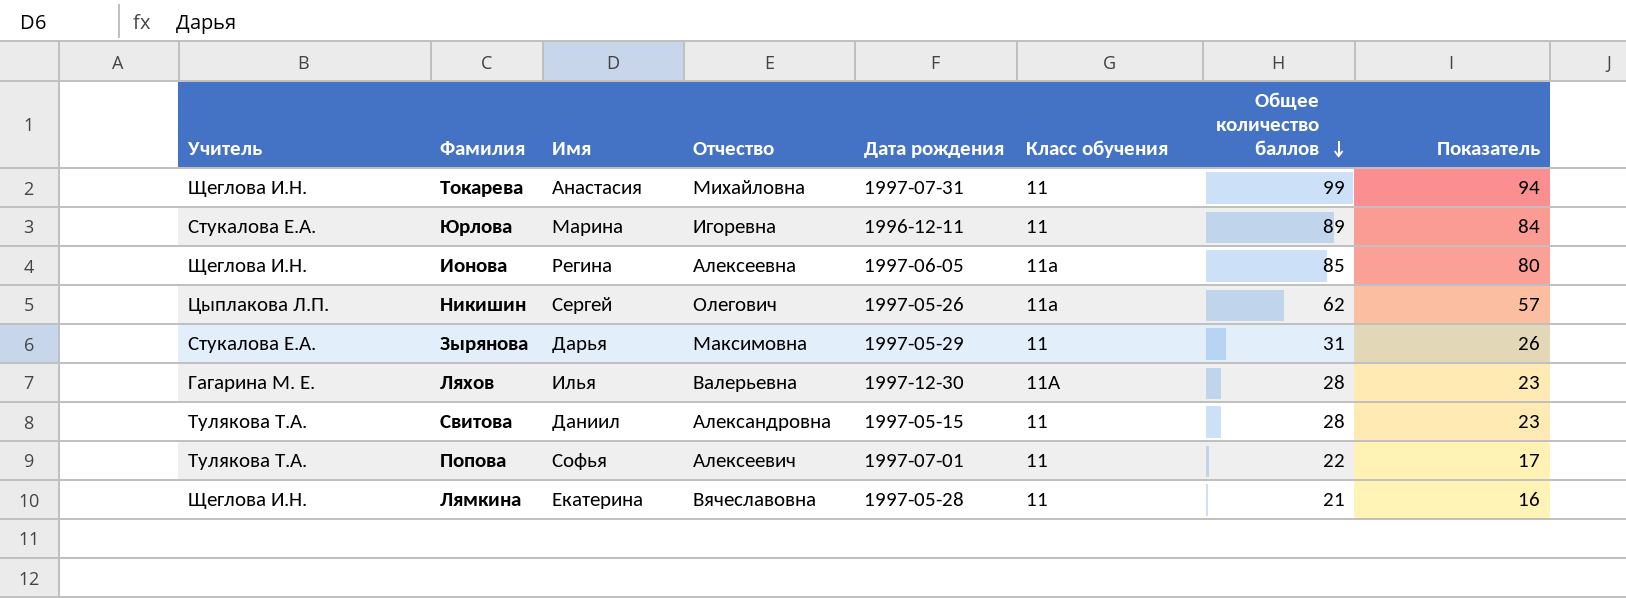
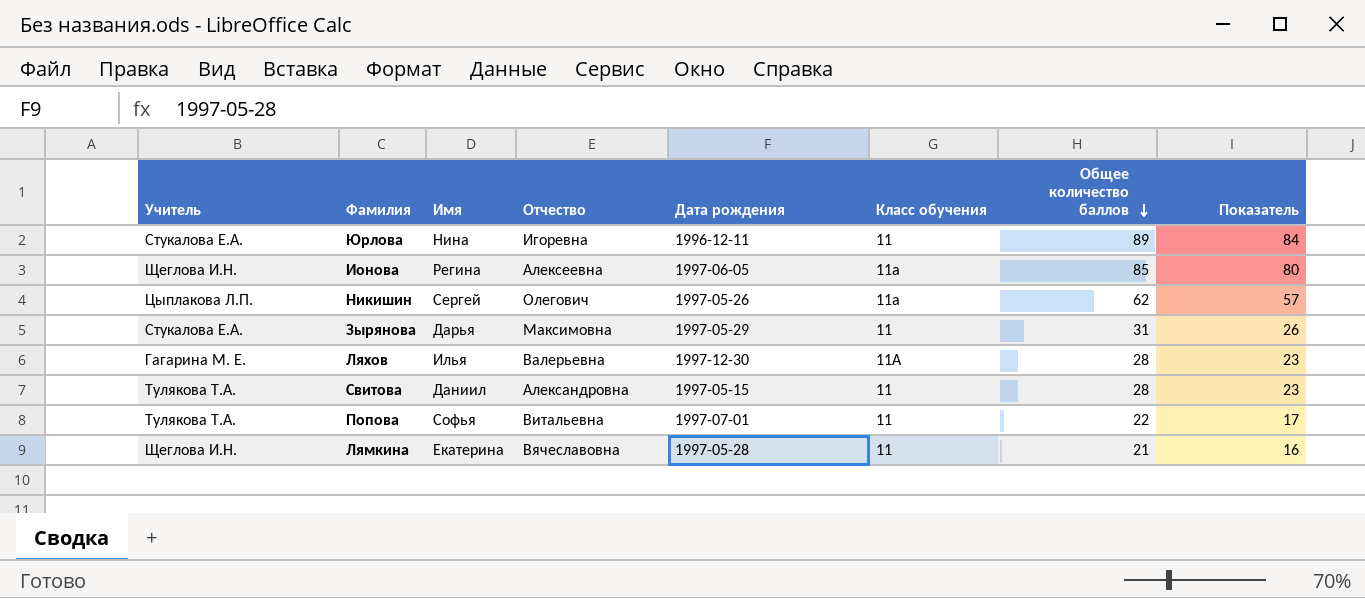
row Токарева: Щеглова И.Н. | Анастасия | Михайловна | 1997-07-31 | 11 | 99 | 94 -> none
Юрлова | Имя: Марина -> Нина
Попова | Отчество: Алексеевич -> Витальевна

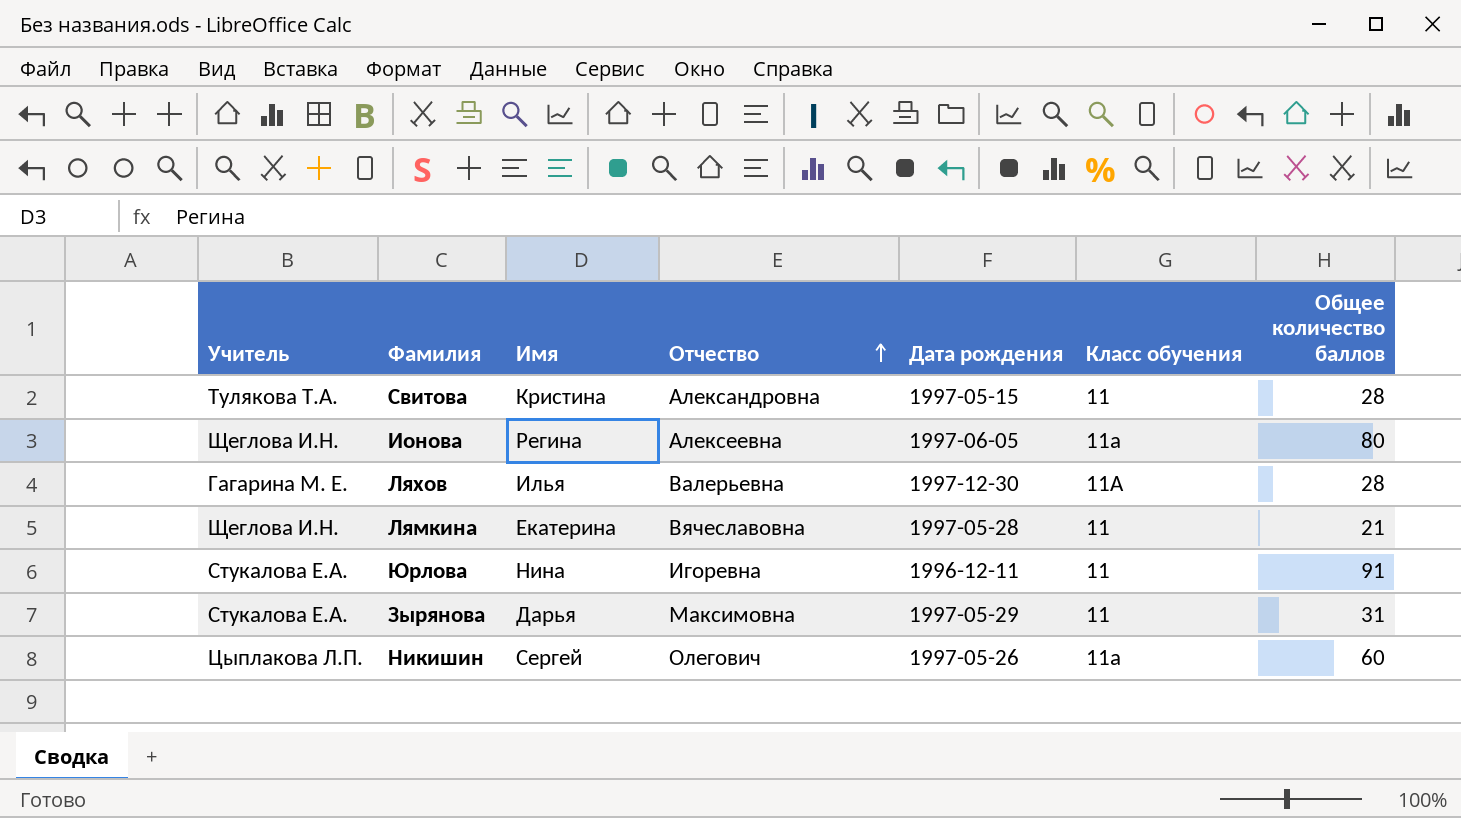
row order: Общее количество баллов descending -> Отчество ascending
column Показатель | formula: [Общее количество баллов] - 5 -> none
row Попова: Тулякова Т.А. | Софья | Витальевна | 1997-07-01 | 11 | 22 | 17 -> none
Свитова | Имя: Даниил -> Кристина
Ионова | Общее количество баллов: 85 -> 80
Юрлова | Общее количество баллов: 89 -> 91
Никишин | Общее количество баллов: 62 -> 60

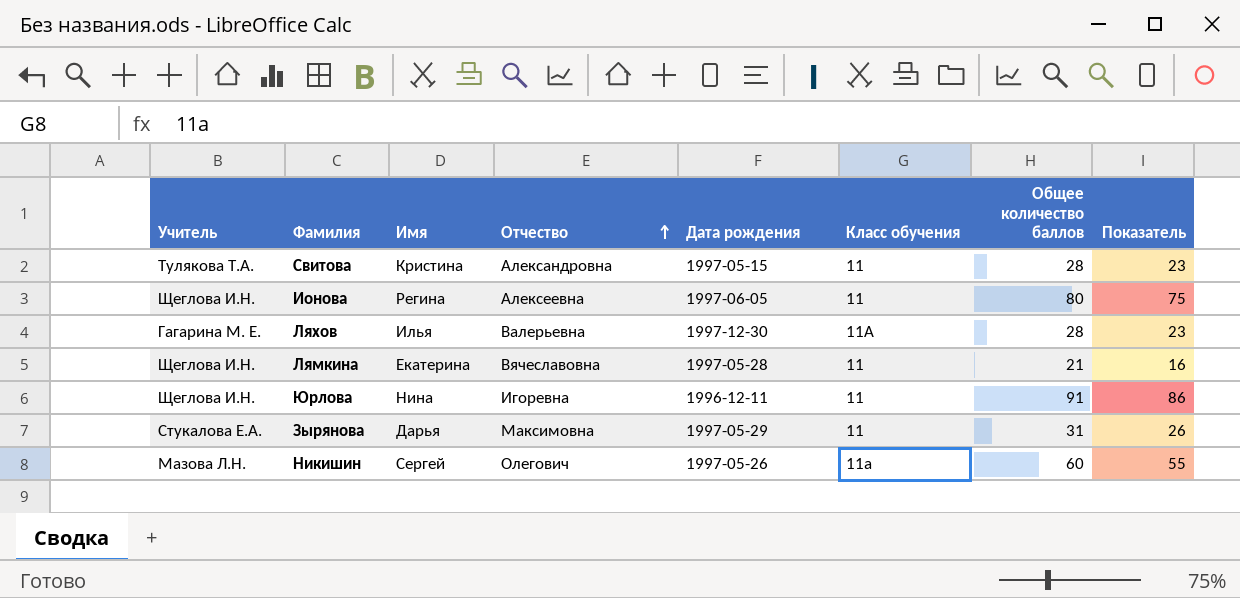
column Показатель | formula: none -> [Общее количество баллов] - 5
Ионова | Класс обучения: 11а -> 11
Юрлова | Учитель: Стукалова Е.А. -> Щеглова И.Н.
Никишин | Учитель: Цыплакова Л.П. -> Мазова Л.Н.

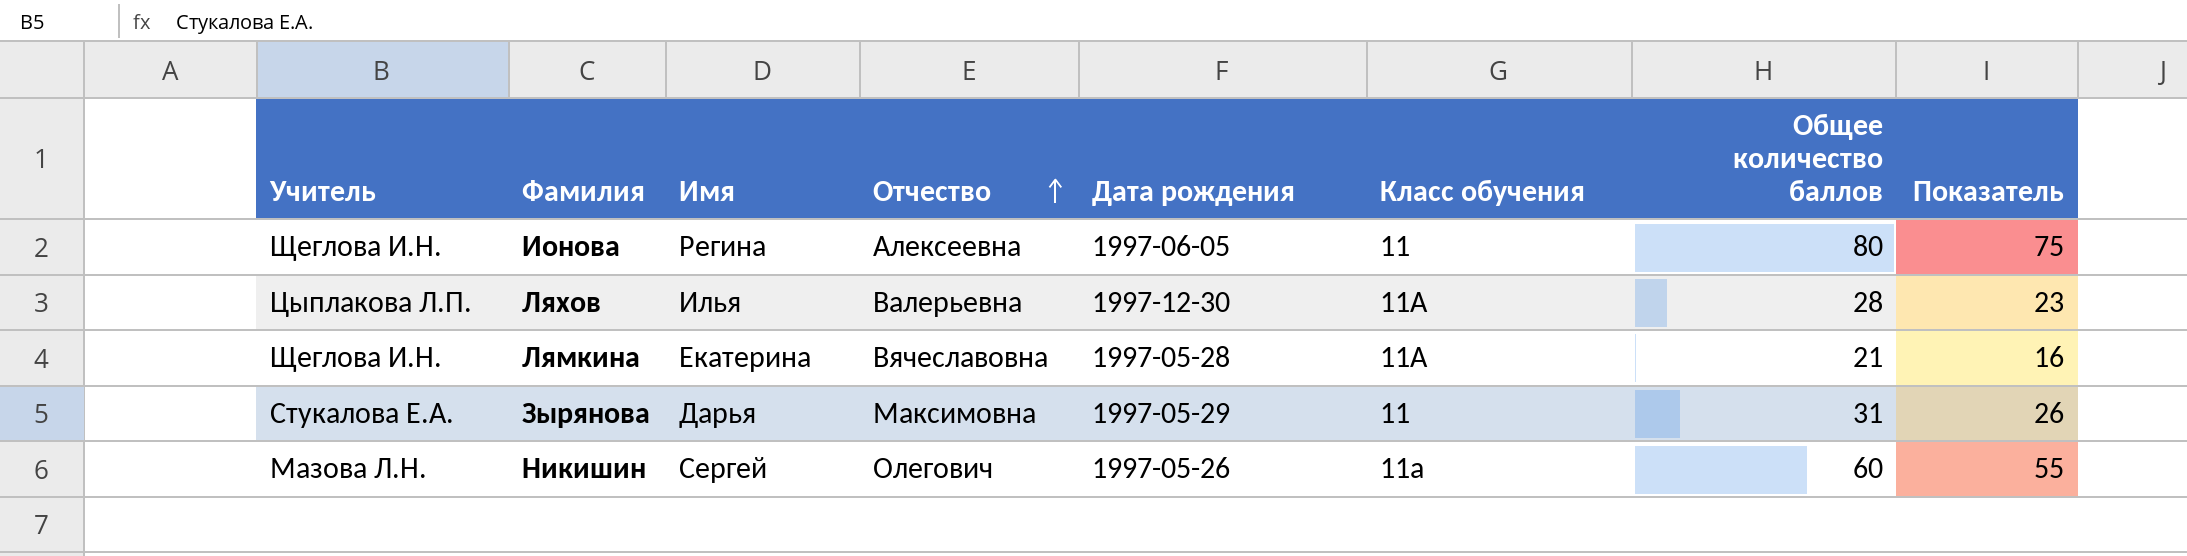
row Свитова: Тулякова Т.А. | Кристина | Александровна | 1997-05-15 | 11 | 28 | 23 -> none
row Юрлова: Щеглова И.Н. | Нина | Игоревна | 1996-12-11 | 11 | 91 | 86 -> none
Ляхов | Учитель: Гагарина М. Е. -> Цыплакова Л.П.
Лямкина | Класс обучения: 11 -> 11А

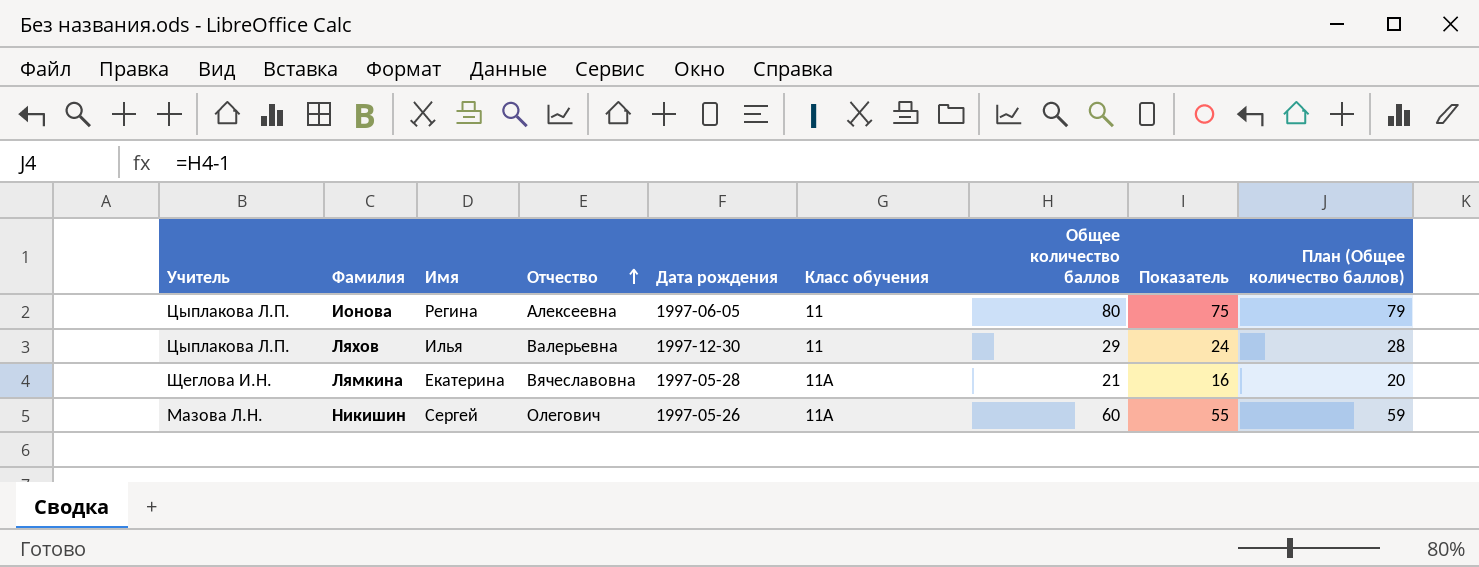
column План (Общее количество баллов) | formula: none -> [Общее количество баллов] - 1
row Зырянова: Стукалова Е.А. | Дарья | Максимовна | 1997-05-29 | 11 | 31 | 26 -> none
Ионова | Учитель: Щеглова И.Н. -> Цыплакова Л.П.
Ляхов | Класс обучения: 11А -> 11
Ляхов | Общее количество баллов: 28 -> 29
Ляхов | Показатель: 23 -> 24
Никишин | Класс обучения: 11а -> 11А

